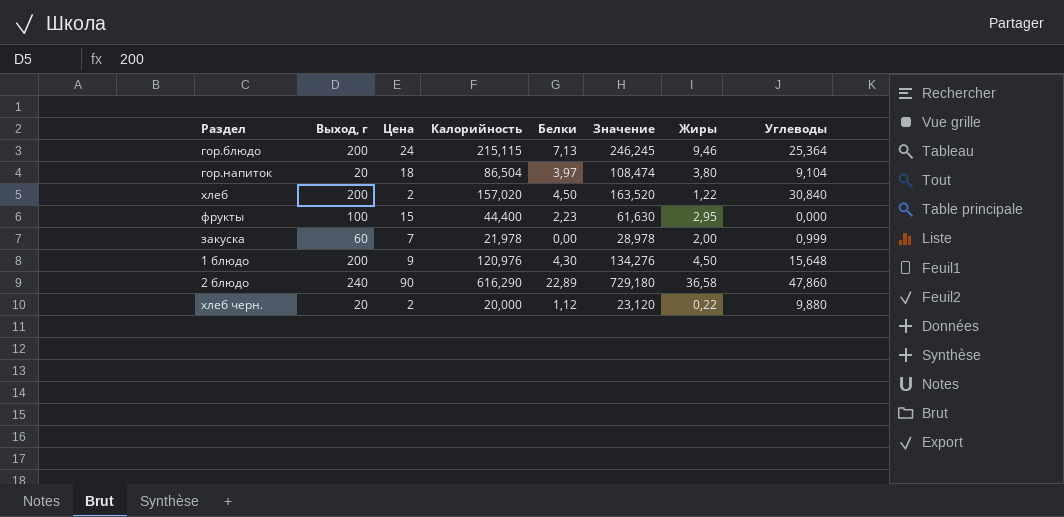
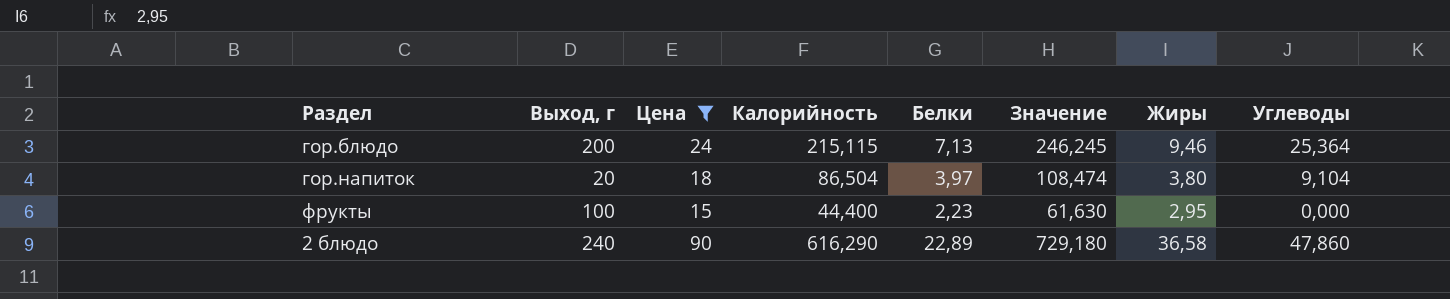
filter: none -> Цена >= 15

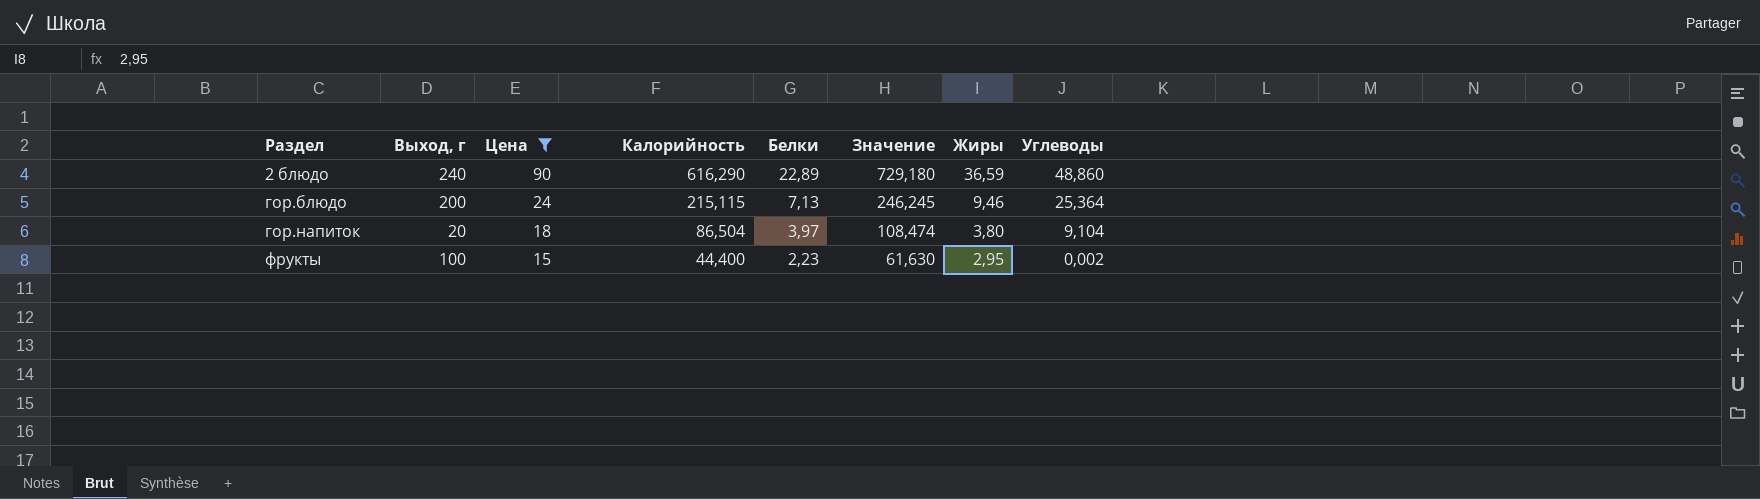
row order: none -> Раздел ascending
2 блюдо | Жиры: 36,58 -> 36,59
2 блюдо | Углеводы: 47,860 -> 48,860
фрукты | Углеводы: 0,000 -> 0,002

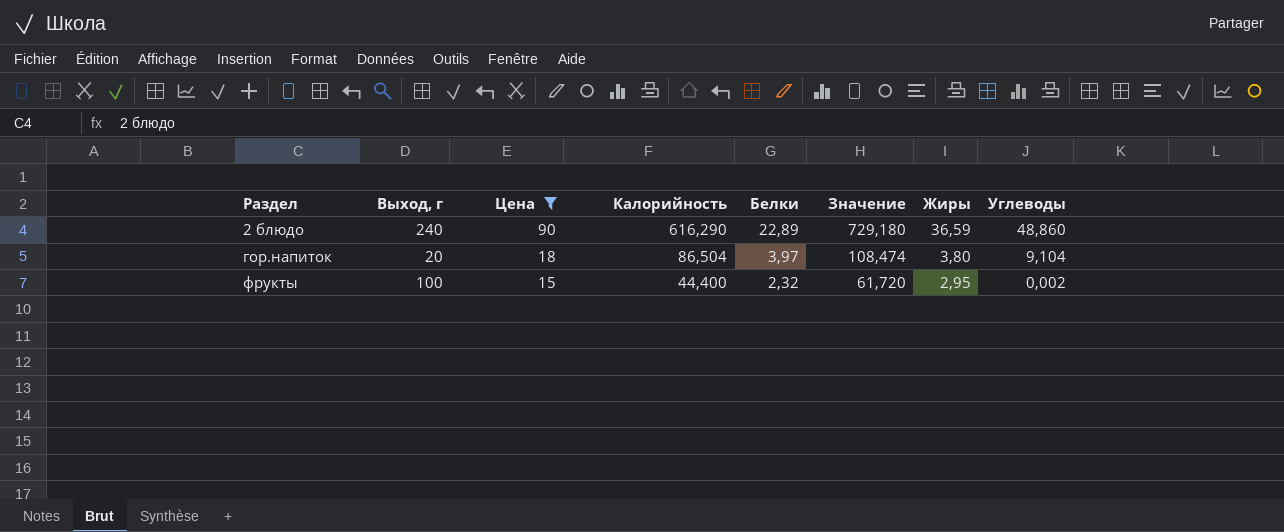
row гор.блюдо: 200 | 24 | 215,115 | 7,13 | 246,245 | 9,46 | 25,364 -> none
фрукты | Белки: 2,23 -> 2,32
фрукты | Значение: 61,630 -> 61,720

